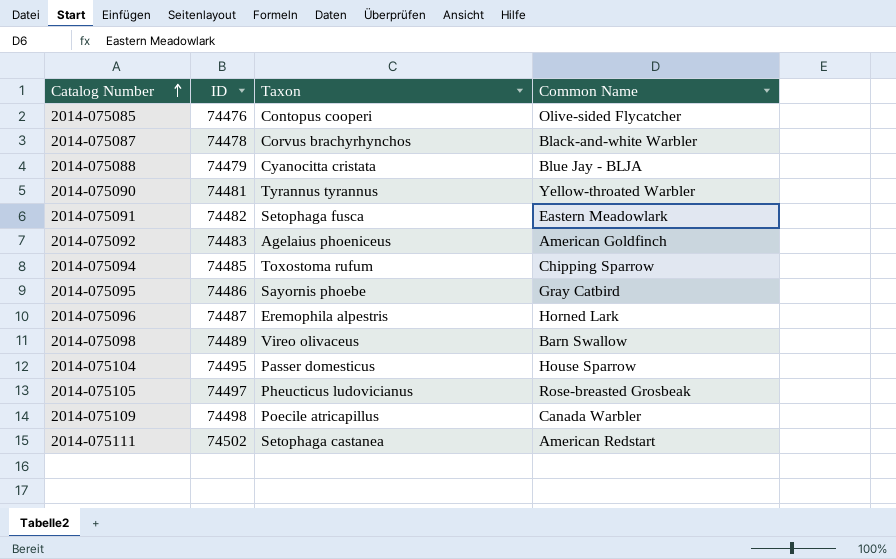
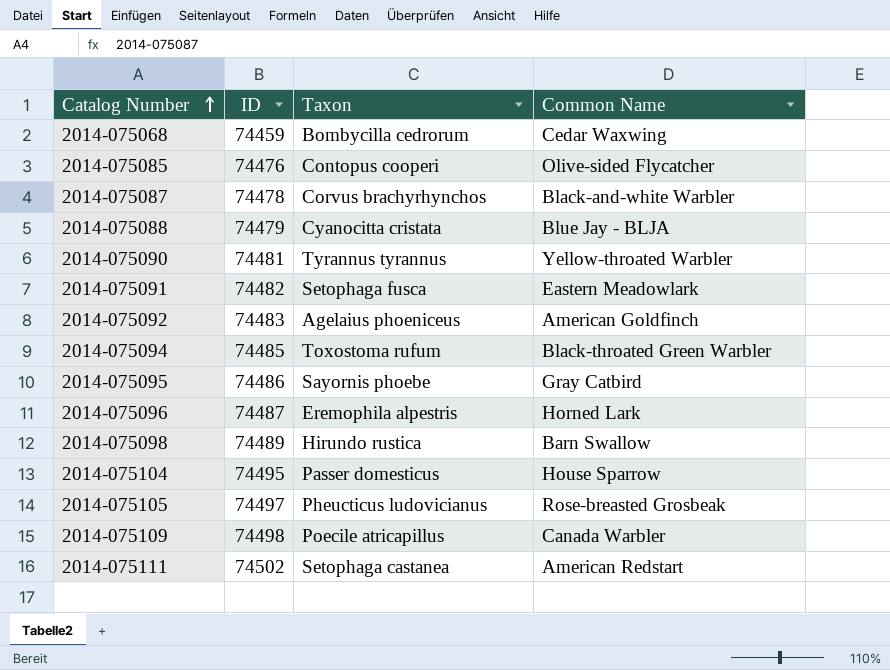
row 2014-075068: none -> 74459 | Bombycilla cedrorum | Cedar Waxwing
2014-075094 | Common Name: Chipping Sparrow -> Black-throated Green Warbler
2014-075098 | Taxon: Vireo olivaceus -> Hirundo rustica

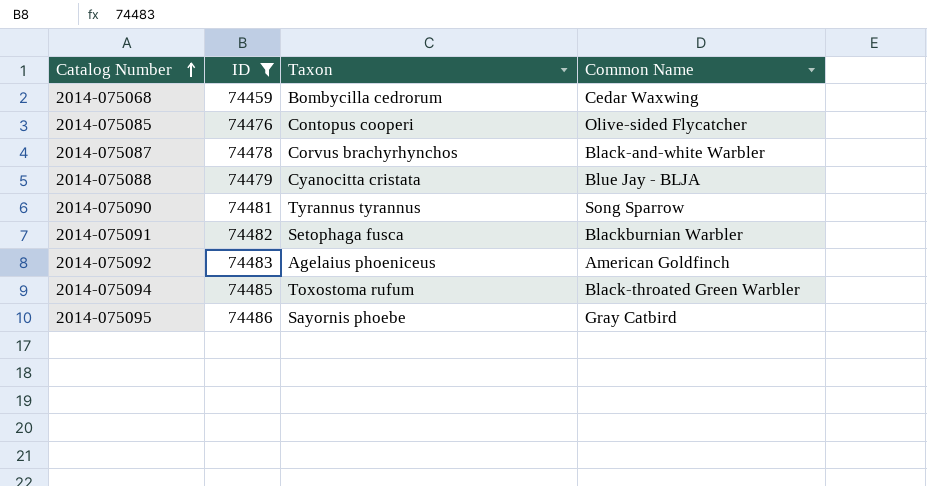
filter: none -> ID <= 74486
2014-075090 | Common Name: Yellow-throated Warbler -> Song Sparrow
2014-075091 | Common Name: Eastern Meadowlark -> Blackburnian Warbler

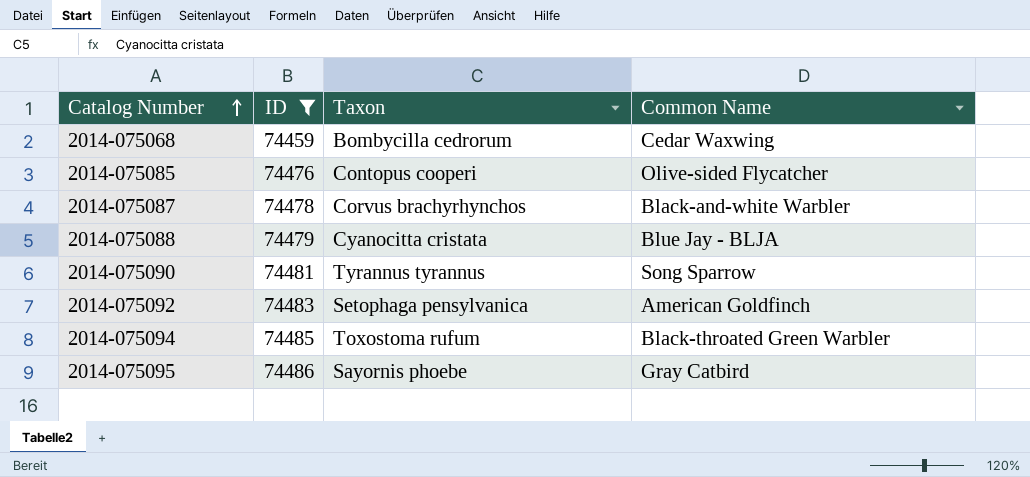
row 2014-075091: 74482 | Setophaga fusca | Blackburnian Warbler -> none
2014-075092 | Taxon: Agelaius phoeniceus -> Setophaga pensylvanica

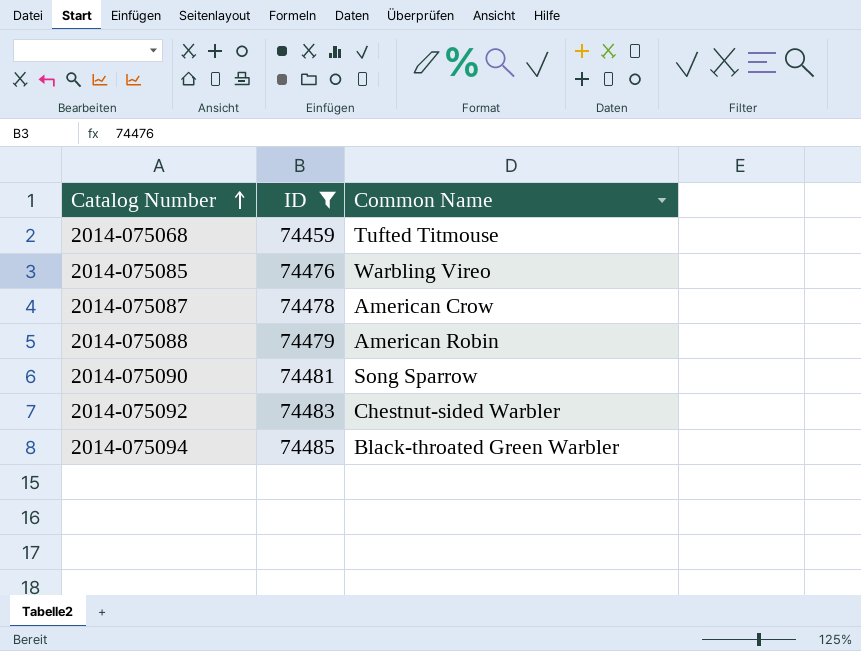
column Taxon | position: 3 -> none
row 2014-075095: 74486 | Sayornis phoebe | Gray Catbird -> none
2014-075068 | Common Name: Cedar Waxwing -> Tufted Titmouse
2014-075085 | Common Name: Olive-sided Flycatcher -> Warbling Vireo
2014-075087 | Common Name: Black-and-white Warbler -> American Crow
2014-075088 | Common Name: Blue Jay - BLJA -> American Robin
2014-075092 | Common Name: American Goldfinch -> Chestnut-sided Warbler

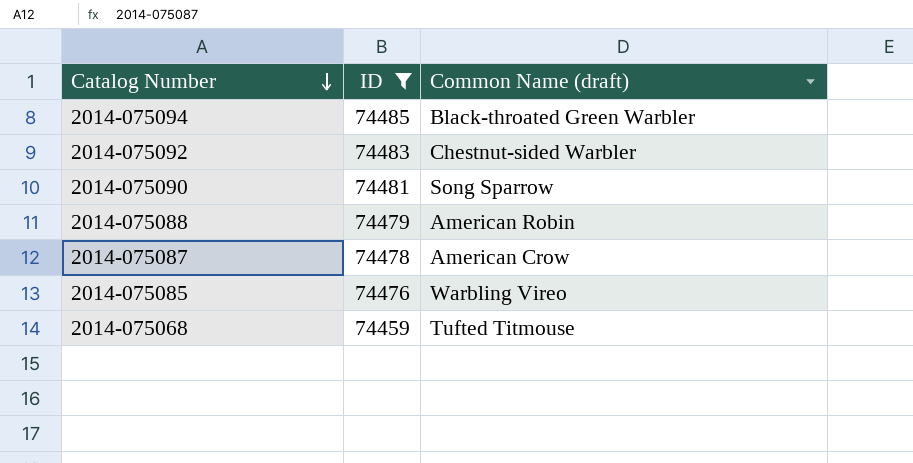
row order: Catalog Number ascending -> Catalog Number descending
column name: Common Name -> Common Name (draft)

